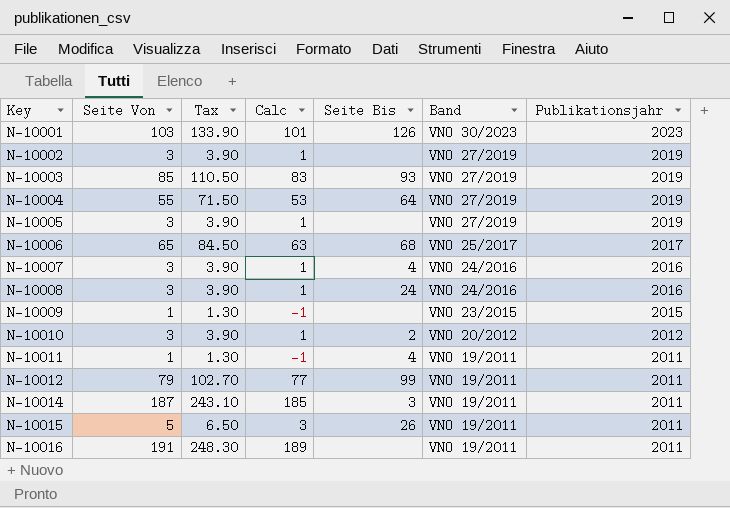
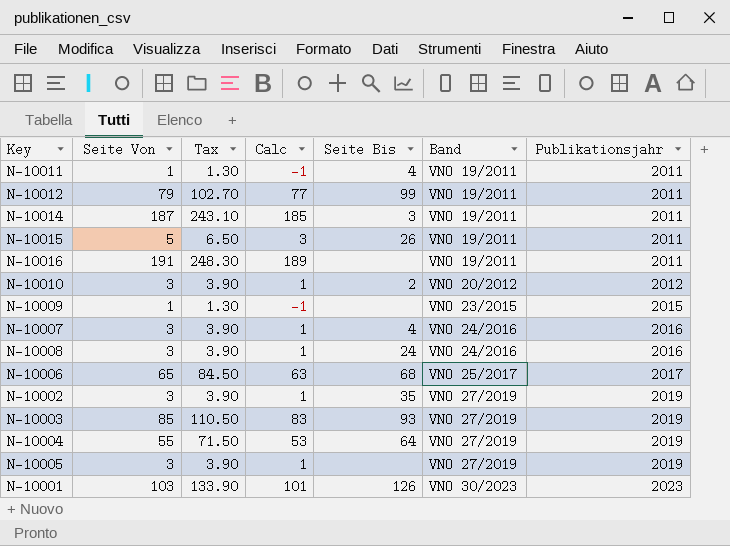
row order: Key ascending -> Band ascending
N-10002 | Seite Bis: none -> 35

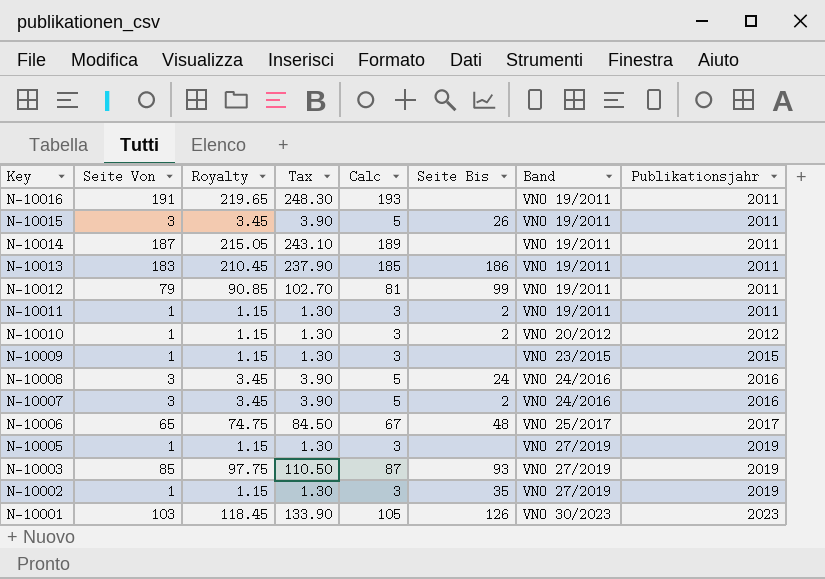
row order: Band ascending -> Key descending
column Royalty | formula: none -> [Seite Von] * 1.15
column Calc | formula: [Seite Von] - 2 -> [Seite Von] + 2
row N-10004: 55 | 71.50 | 53 | 64 | VNO 27/2019 | 2019 -> none
N-10015 | Seite Von: 5 -> 3
N-10015 | Tax: 6.50 -> 3.90
N-10014 | Seite Bis: 3 -> none
row N-10013: none -> 183 | 210.45 | 237.90 | 185 | 186 | VNO 19/2011 | 2011
N-10011 | Seite Bis: 4 -> 2
N-10010 | Seite Von: 3 -> 1
N-10010 | Tax: 3.90 -> 1.30
N-10007 | Seite Bis: 4 -> 2
N-10006 | Seite Bis: 68 -> 48
N-10005 | Seite Von: 3 -> 1
N-10005 | Tax: 3.90 -> 1.30
N-10002 | Seite Von: 3 -> 1
N-10002 | Tax: 3.90 -> 1.30

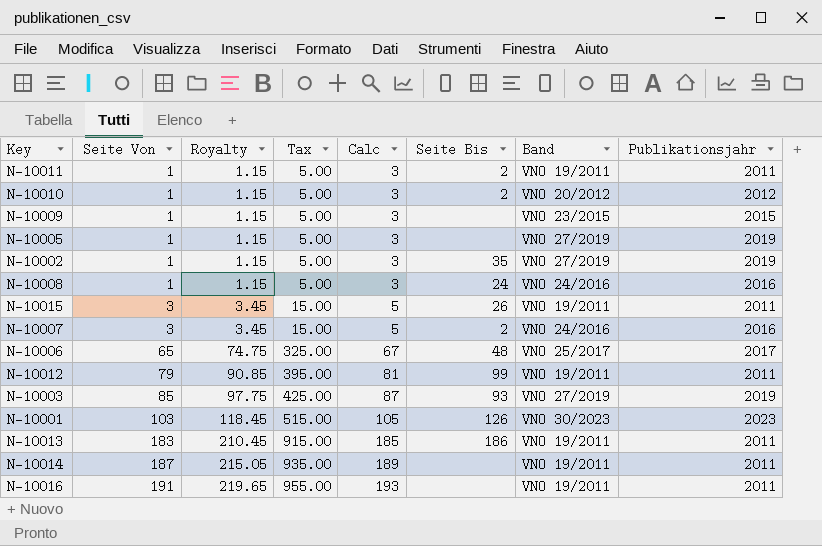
row order: Key descending -> Seite Von ascending
column Tax | formula: [Seite Von] * 1.3 -> [Seite Von] * 5
N-10008 | Seite Von: 3 -> 1
N-10008 | Royalty: 3.45 -> 1.15
N-10008 | Calc: 5 -> 3

